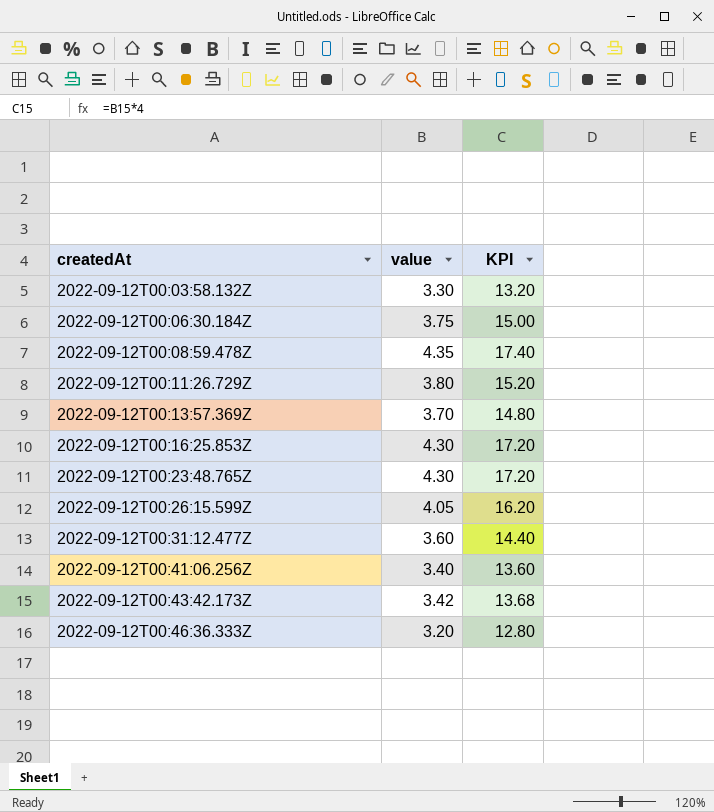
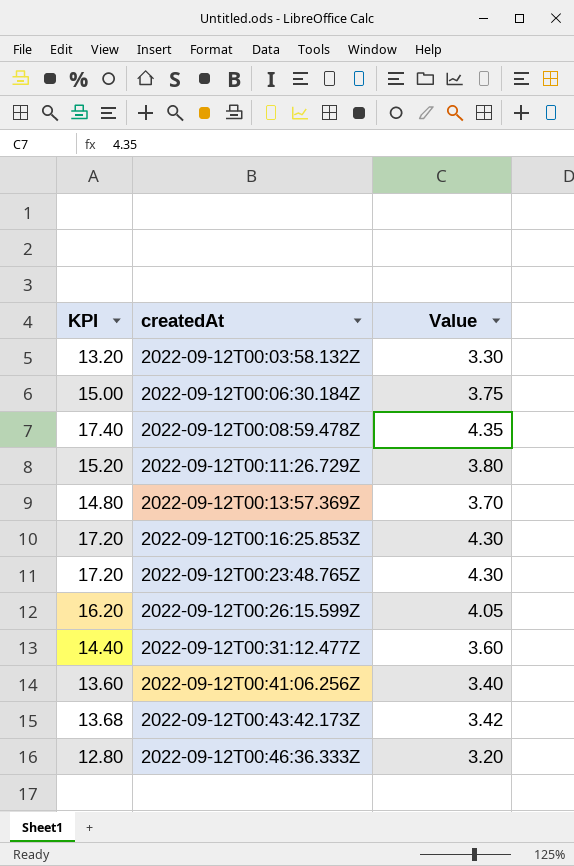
column KPI | position: 3 -> 1
column name: value -> Value

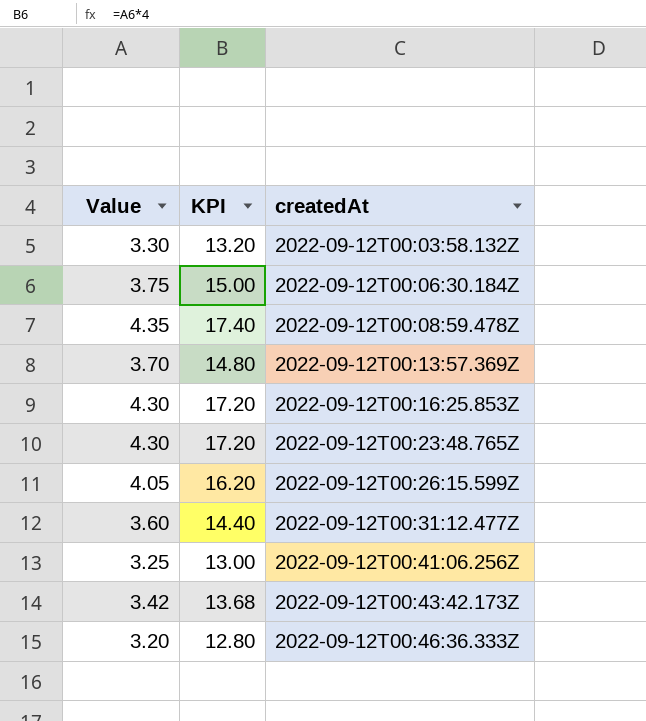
column Value | position: 3 -> 1
row 2022-09-12T00:11:26.729Z: 15.20 | 3.80 -> none
2022-09-12T00:41:06.256Z | Value: 3.40 -> 3.25
2022-09-12T00:41:06.256Z | KPI: 13.60 -> 13.00

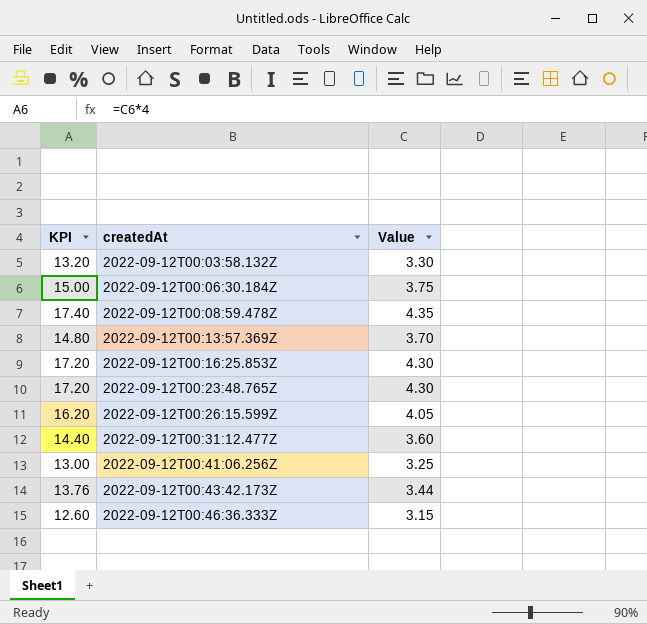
column Value | position: 1 -> 3
2022-09-12T00:43:42.173Z | KPI: 13.68 -> 13.76
2022-09-12T00:43:42.173Z | Value: 3.42 -> 3.44
2022-09-12T00:46:36.333Z | KPI: 12.80 -> 12.60
2022-09-12T00:46:36.333Z | Value: 3.20 -> 3.15

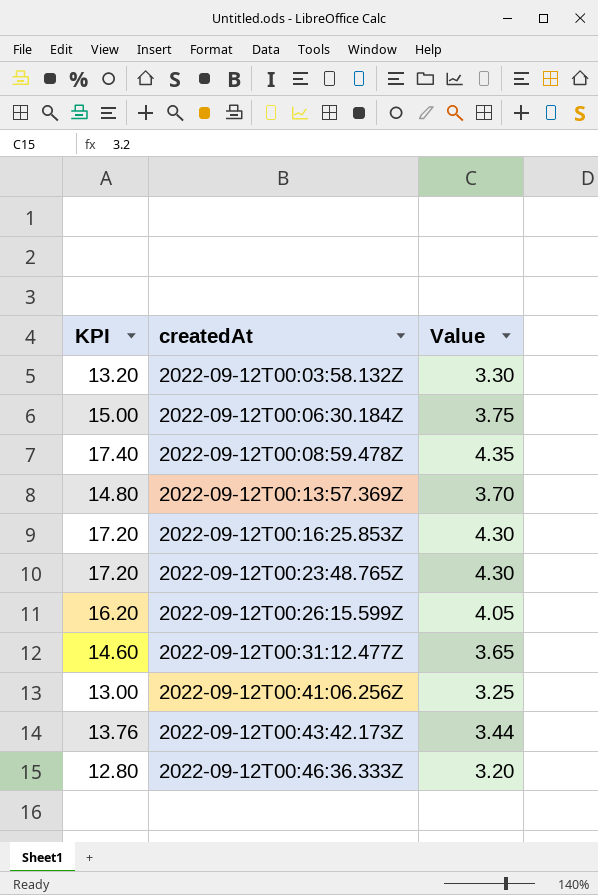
2022-09-12T00:31:12.477Z | KPI: 14.40 -> 14.60
2022-09-12T00:31:12.477Z | Value: 3.60 -> 3.65
2022-09-12T00:46:36.333Z | KPI: 12.60 -> 12.80
2022-09-12T00:46:36.333Z | Value: 3.15 -> 3.20

